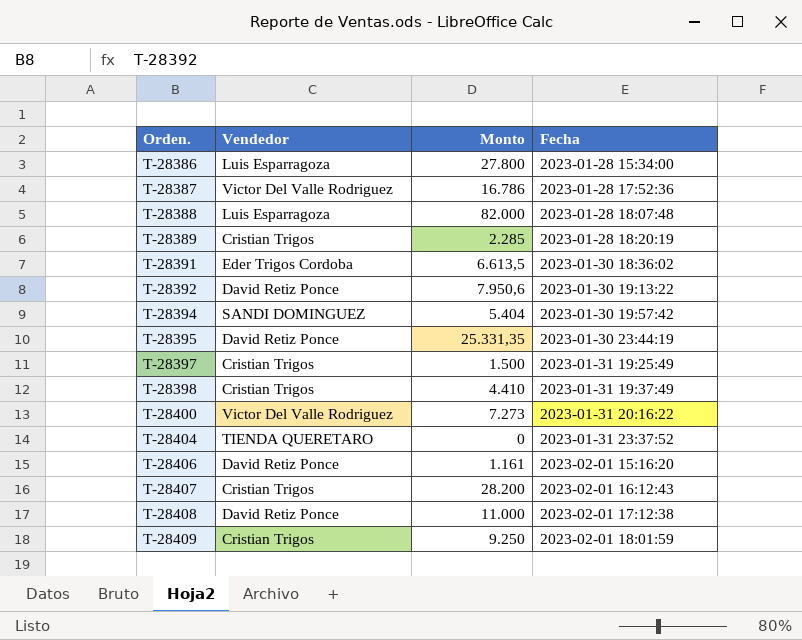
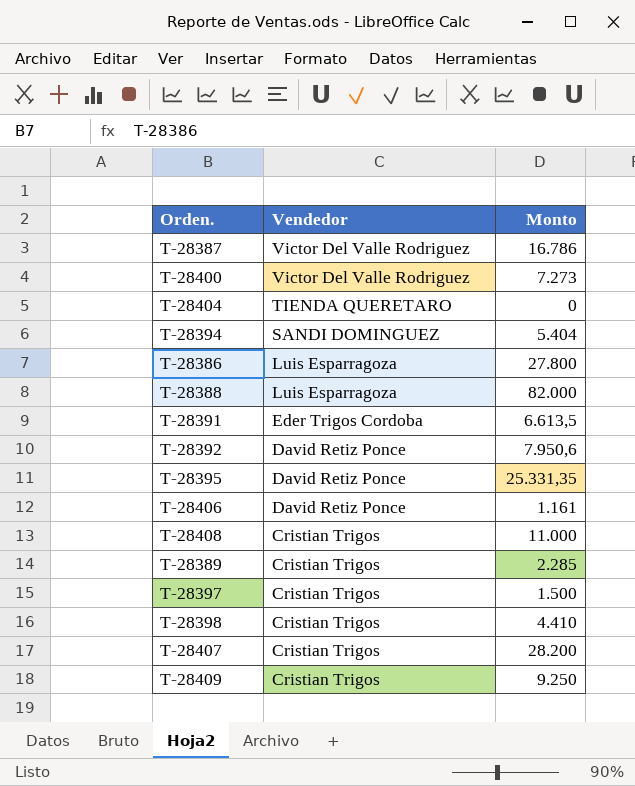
row order: Orden. ascending -> Vendedor descending
column Fecha | position: 4 -> none
T-28408 | Vendedor: David Retiz Ponce -> Cristian Trigos

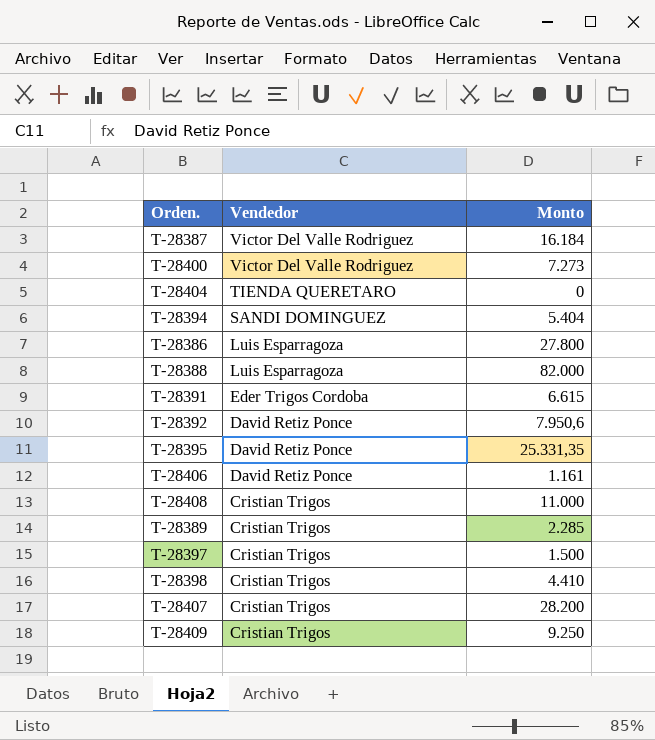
T-28387 | Monto: 16.786 -> 16.184
T-28391 | Monto: 6.613,5 -> 6.615

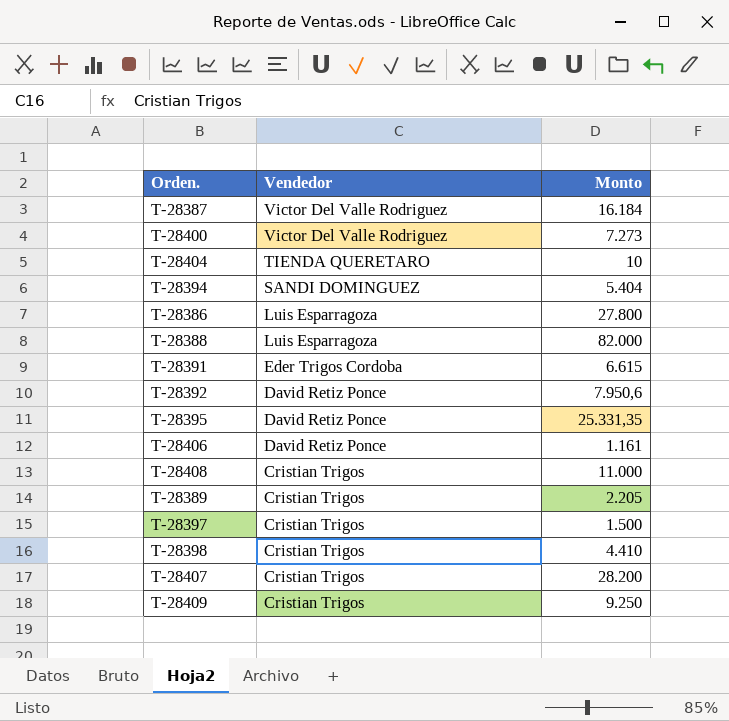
T-28404 | Monto: 0 -> 10
T-28389 | Monto: 2.285 -> 2.205

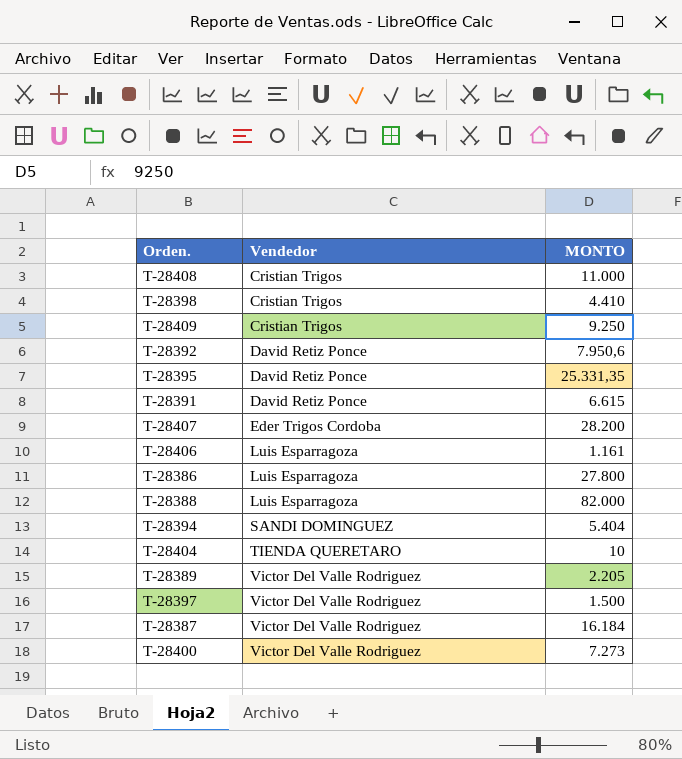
row order: Vendedor descending -> Vendedor ascending
column name: Monto -> MONTO
T-28391 | Vendedor: Eder Trigos Cordoba -> David Retiz Ponce
T-28407 | Vendedor: Cristian Trigos -> Eder Trigos Cordoba
T-28406 | Vendedor: David Retiz Ponce -> Luis Esparragoza
T-28389 | Vendedor: Cristian Trigos -> Victor Del Valle Rodriguez
T-28397 | Vendedor: Cristian Trigos -> Victor Del Valle Rodriguez

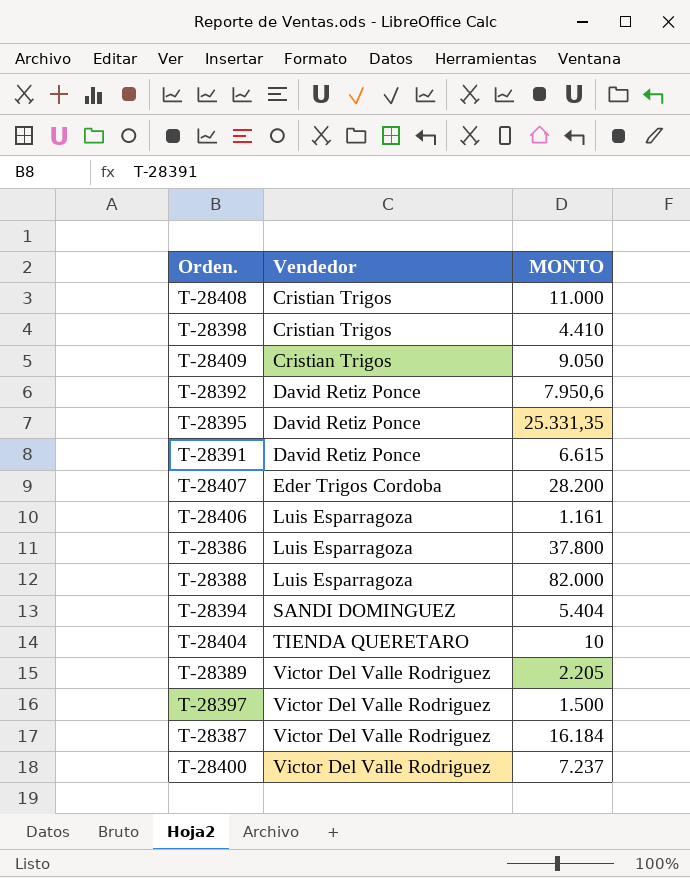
T-28409 | MONTO: 9.250 -> 9.050
T-28386 | MONTO: 27.800 -> 37.800
T-28400 | MONTO: 7.273 -> 7.237

